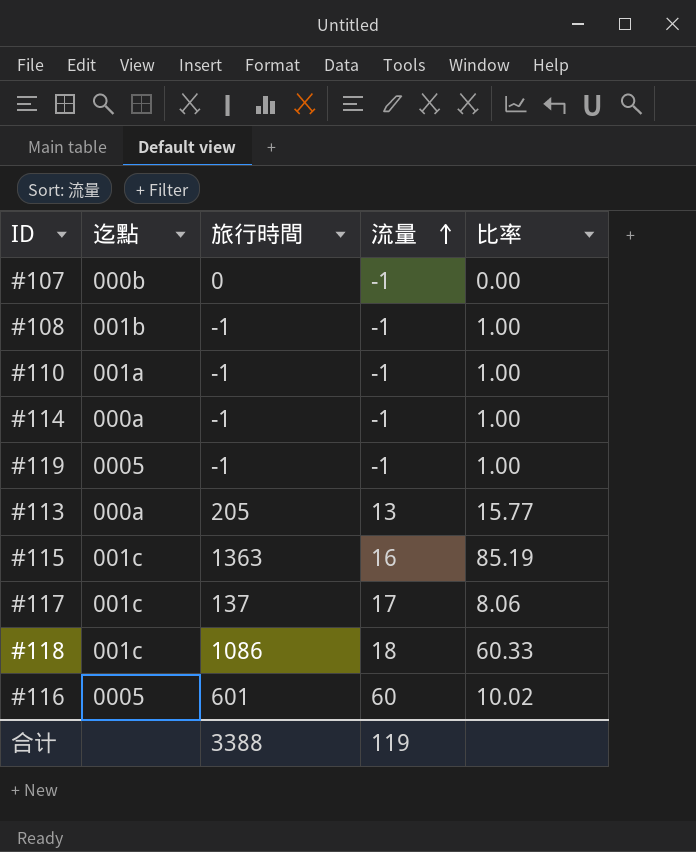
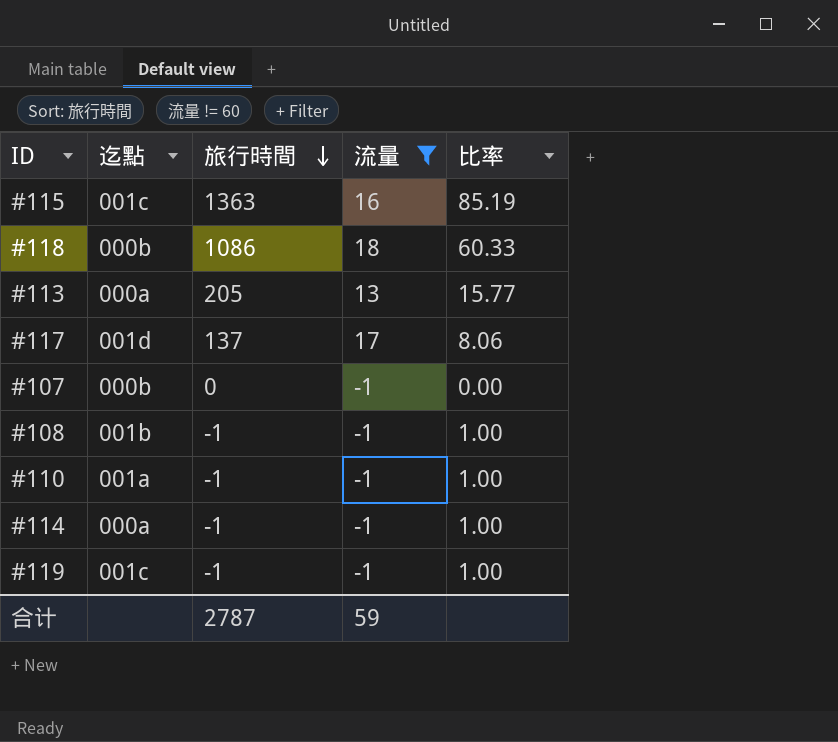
filter: none -> 流量 != 60
row order: 流量 ascending -> 旅行時間 descending
#118 | 迄點: 001c -> 000b
#117 | 迄點: 001c -> 001d
#119 | 迄點: 0005 -> 001c
合计 | 旅行時間: 3388 -> 2787
合计 | 流量: 119 -> 59

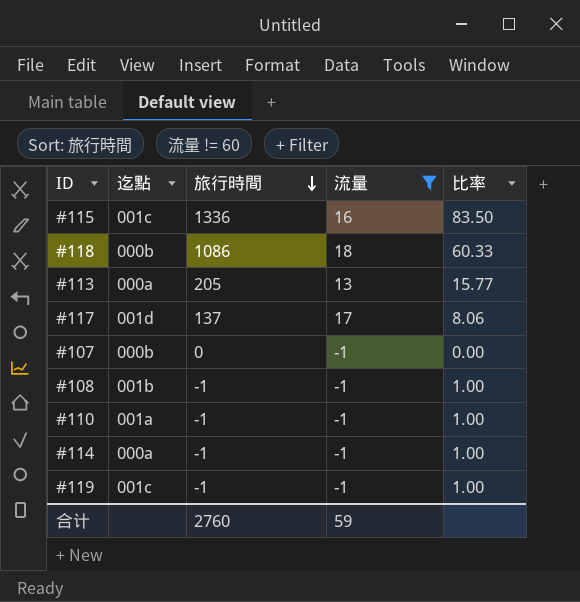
#115 | 旅行時間: 1363 -> 1336
#115 | 比率: 85.19 -> 83.50
合计 | 旅行時間: 2787 -> 2760

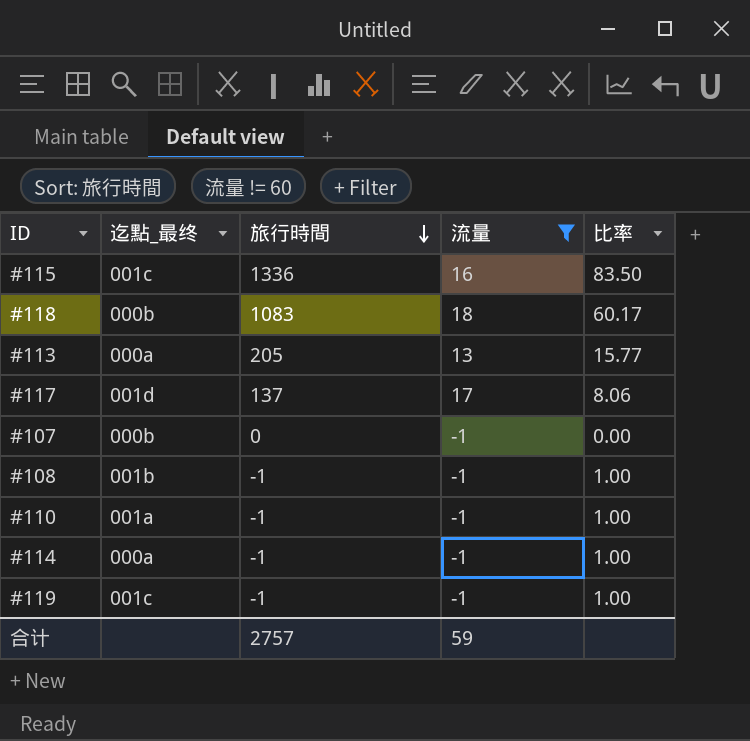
column name: 迄點 -> 迄點_最终
#118 | 旅行時間: 1086 -> 1083
#118 | 比率: 60.33 -> 60.17
合计 | 旅行時間: 2760 -> 2757

